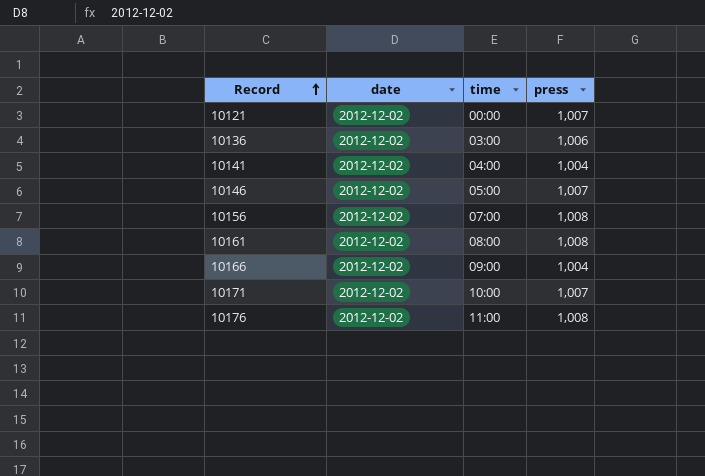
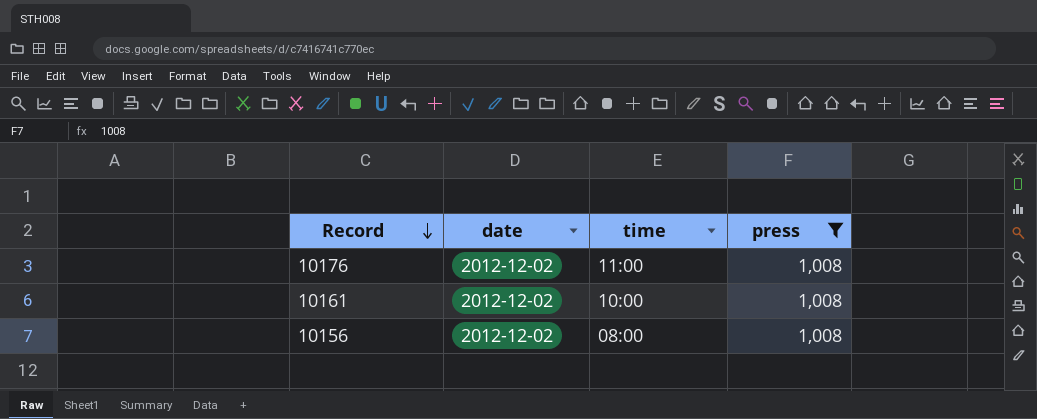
filter: none -> press = 1,008
row order: Record ascending -> Record descending
10161 | time: 08:00 -> 10:00
10156 | time: 07:00 -> 08:00

